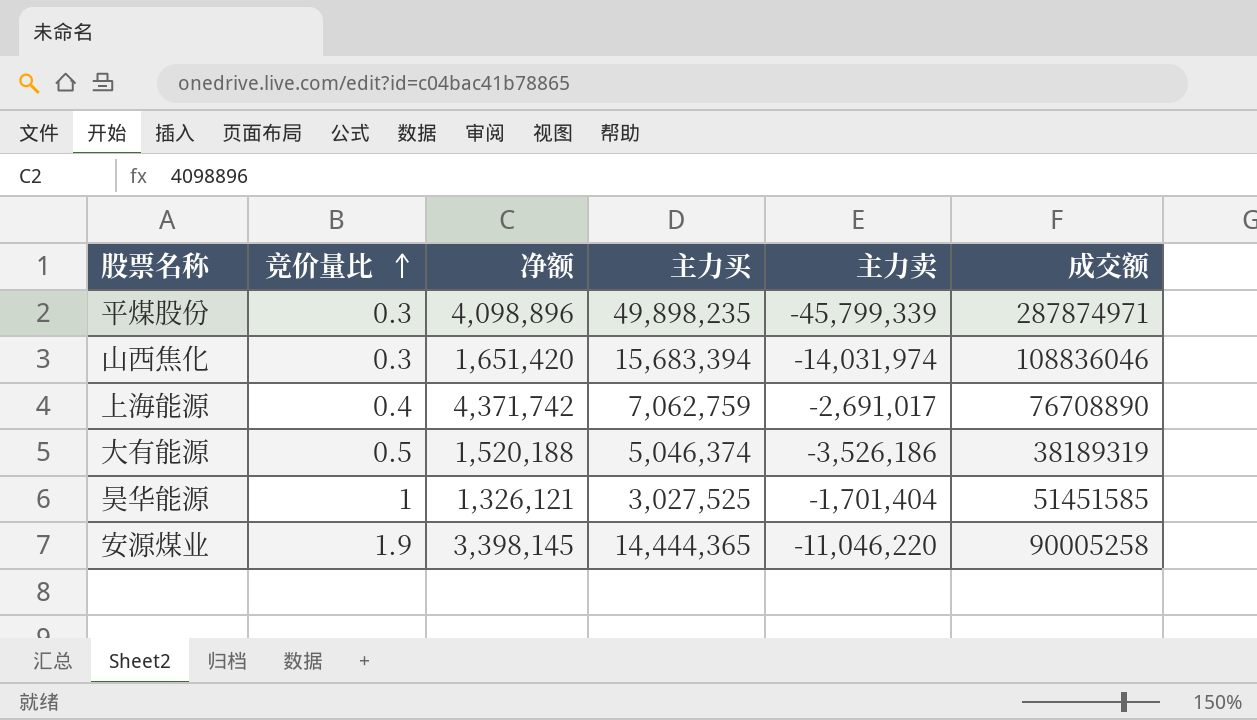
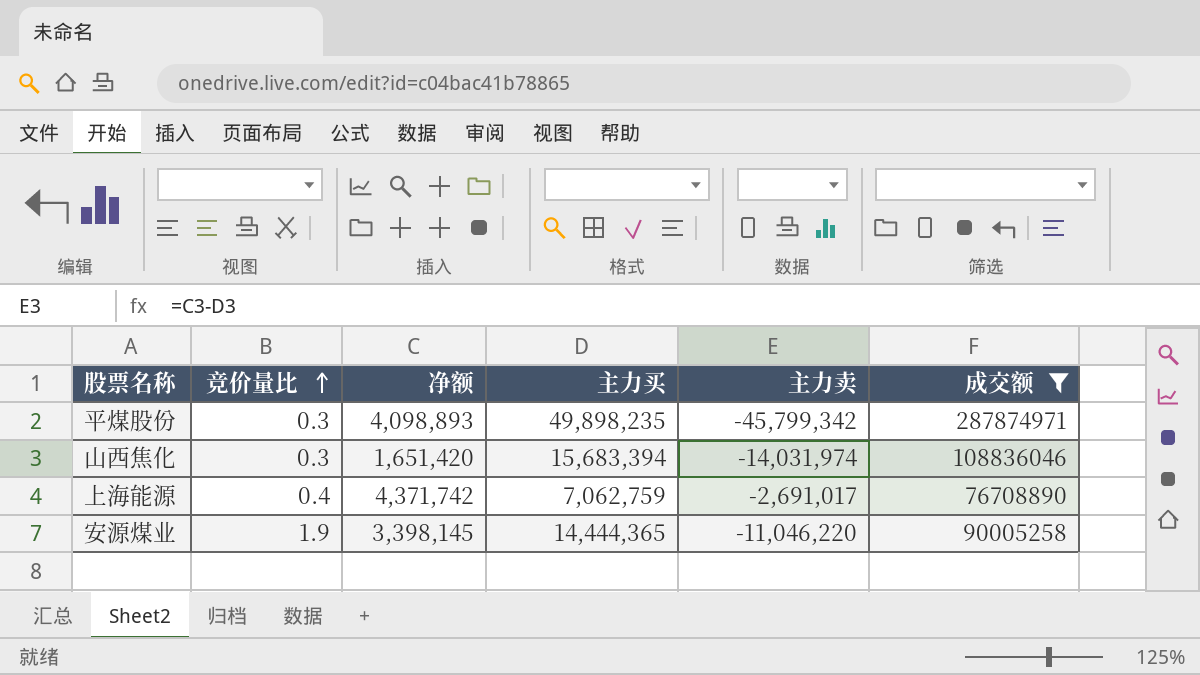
filter: none -> 成交额 >= 76708890
平煤股份 | 净额: 4,098,896 -> 4,098,893
平煤股份 | 主力卖: -45,799,339 -> -45,799,342

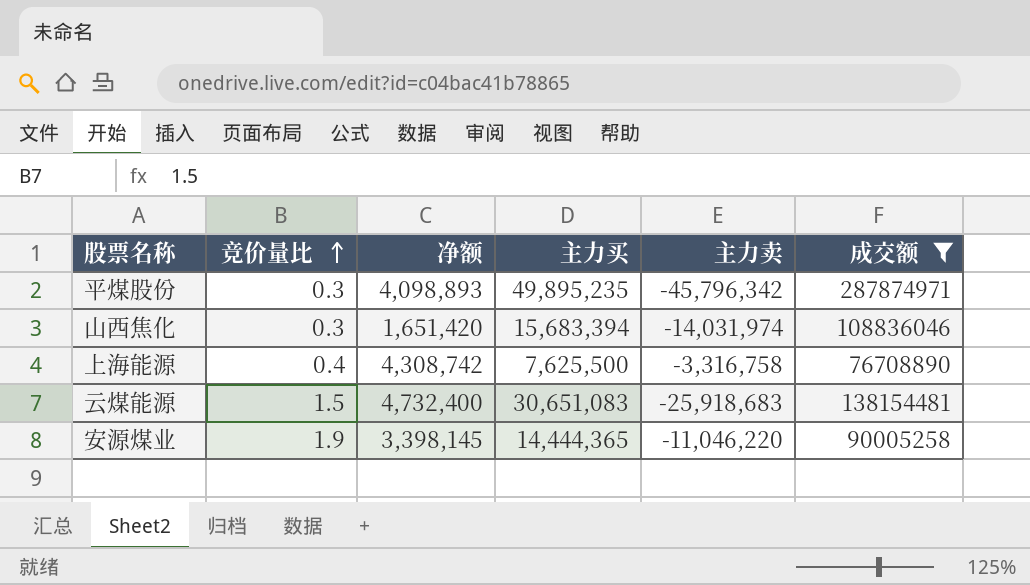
平煤股份 | 主力买: 49,898,235 -> 49,895,235
平煤股份 | 主力卖: -45,799,342 -> -45,796,342
上海能源 | 净额: 4,371,742 -> 4,308,742
上海能源 | 主力买: 7,062,759 -> 7,625,500
上海能源 | 主力卖: -2,691,017 -> -3,316,758
row 云煤能源: none -> 1.5 | 4,732,400 | 30,651,083 | -25,918,683 | 138154481

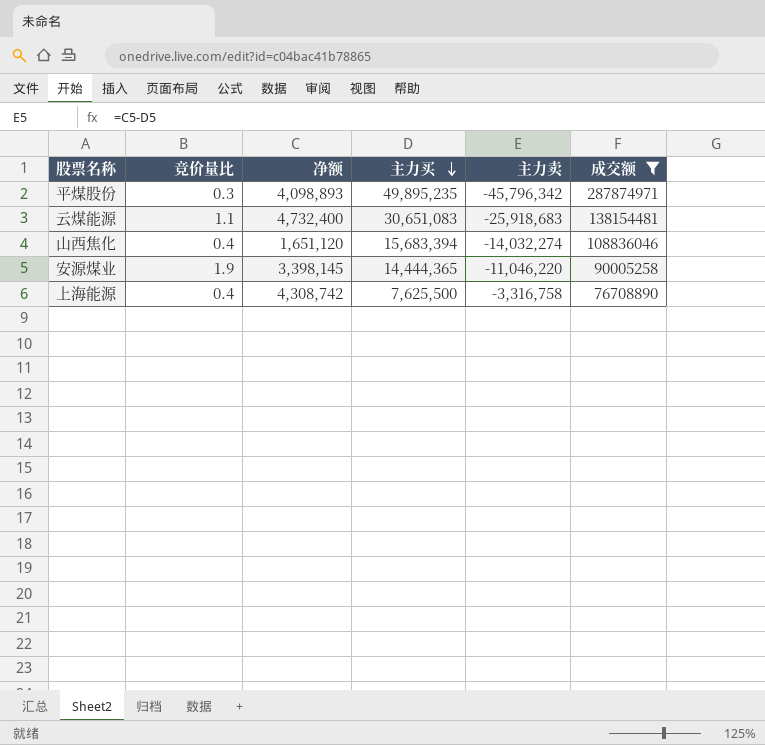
row order: 竞价量比 ascending -> 主力买 descending
云煤能源 | 竞价量比: 1.5 -> 1.1
山西焦化 | 竞价量比: 0.3 -> 0.4
山西焦化 | 净额: 1,651,420 -> 1,651,120
山西焦化 | 主力卖: -14,031,974 -> -14,032,274

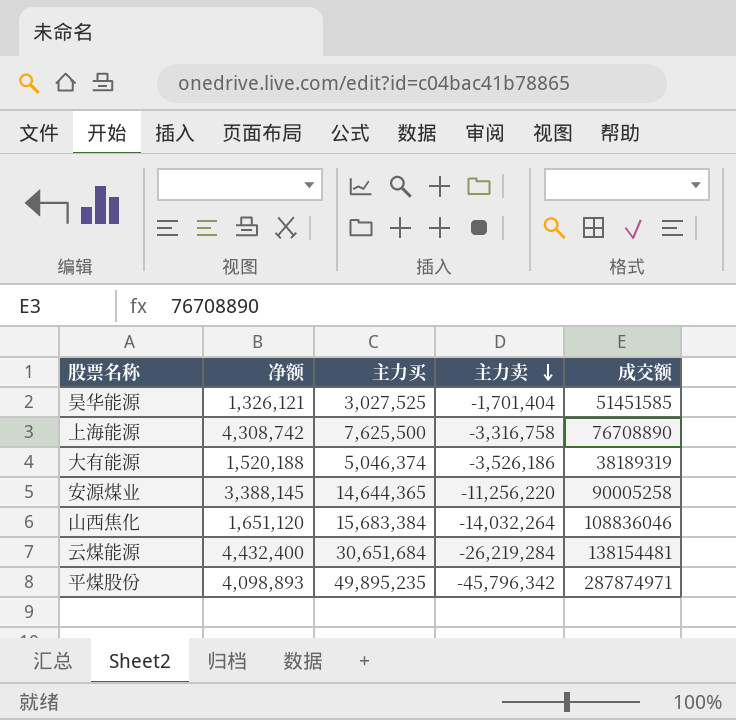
filter: 成交额 >= 76708890 -> none
row order: 主力买 descending -> 主力卖 descending
column 竞价量比 | position: 2 -> none
安源煤业 | 净额: 3,398,145 -> 3,388,145
安源煤业 | 主力买: 14,444,365 -> 14,644,365
安源煤业 | 主力卖: -11,046,220 -> -11,256,220
山西焦化 | 主力买: 15,683,394 -> 15,683,384
山西焦化 | 主力卖: -14,032,274 -> -14,032,264
云煤能源 | 净额: 4,732,400 -> 4,432,400
云煤能源 | 主力买: 30,651,083 -> 30,651,684
云煤能源 | 主力卖: -25,918,683 -> -26,219,284

